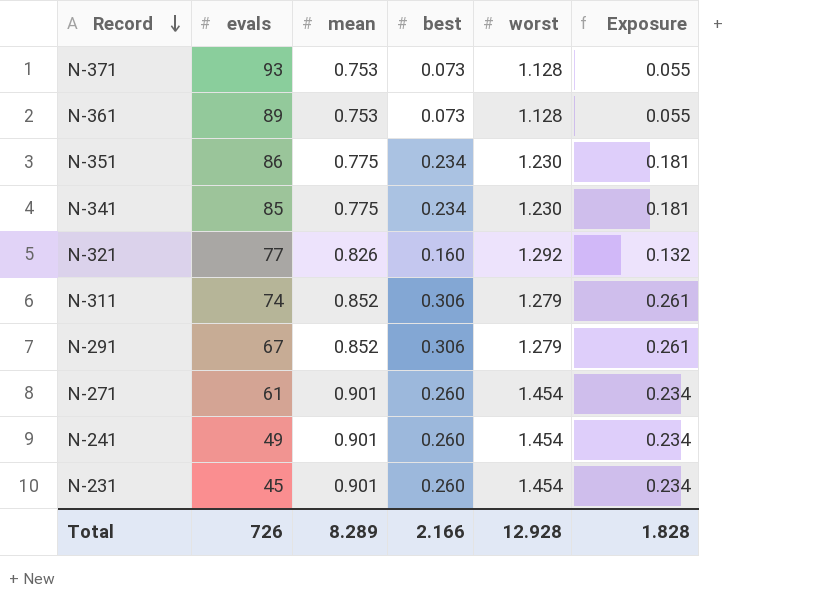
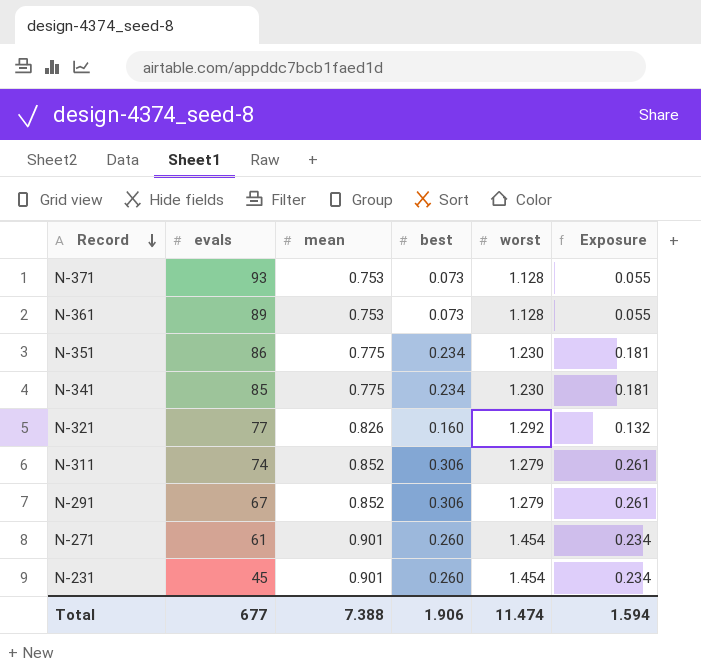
row N-241: 49 | 0.901 | 0.260 | 1.454 | 0.234 -> none
Total | evals: 726 -> 677
Total | mean: 8.289 -> 7.388
Total | best: 2.166 -> 1.906
Total | worst: 12.928 -> 11.474
Total | Exposure: 1.828 -> 1.594

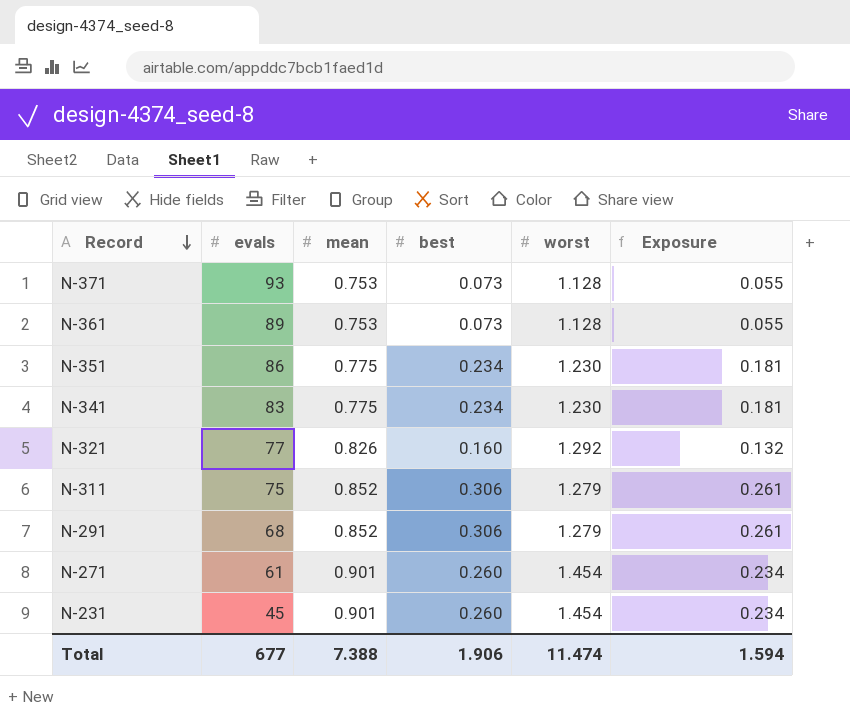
N-341 | evals: 85 -> 83
N-311 | evals: 74 -> 75
N-291 | evals: 67 -> 68

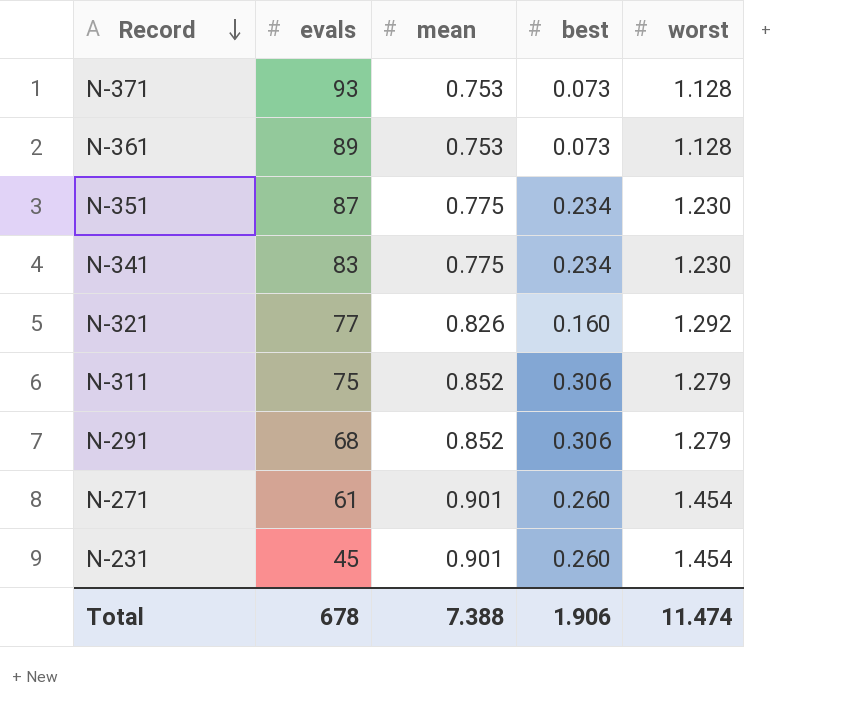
column Exposure | formula: [mean] * [best] -> none
N-351 | evals: 86 -> 87
Total | evals: 677 -> 678

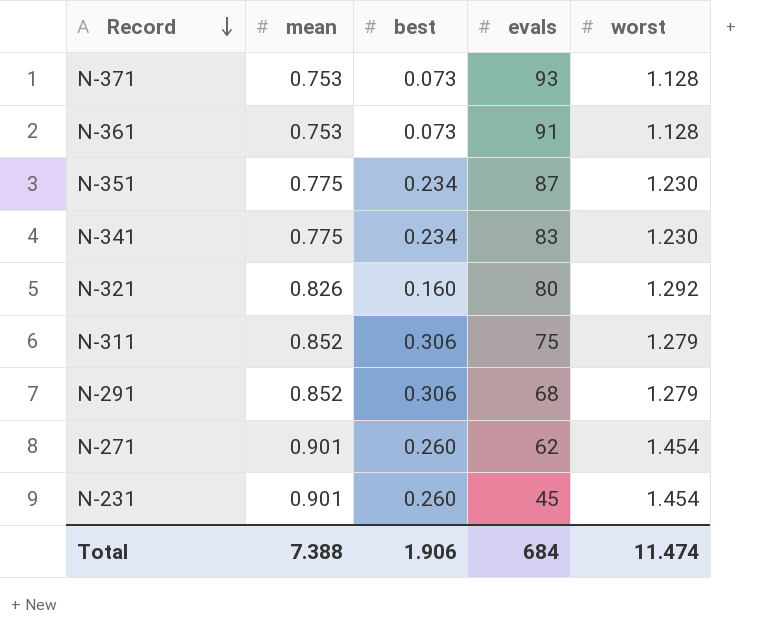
column evals | position: 2 -> 4
N-361 | evals: 89 -> 91
N-321 | evals: 77 -> 80
N-271 | evals: 61 -> 62
Total | evals: 678 -> 684

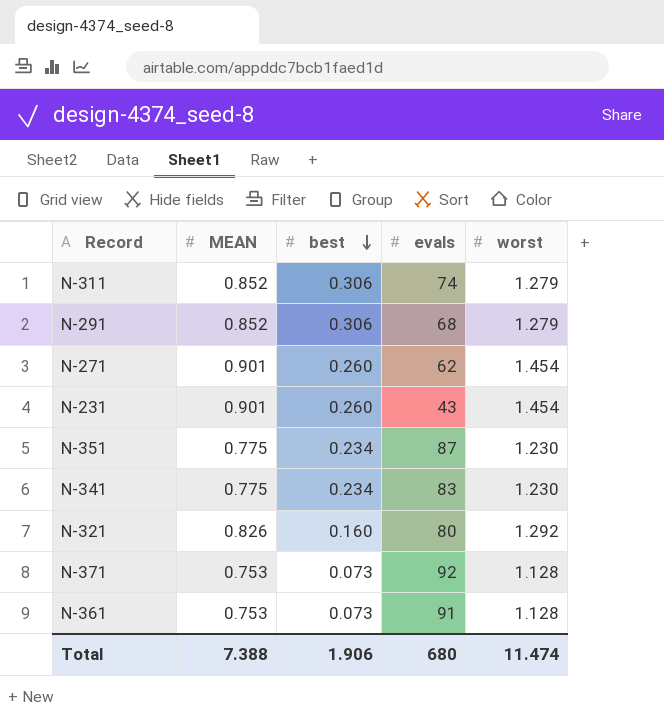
row order: Record descending -> best descending
column name: mean -> MEAN
N-311 | evals: 75 -> 74
N-231 | evals: 45 -> 43
N-371 | evals: 93 -> 92
Total | evals: 684 -> 680

